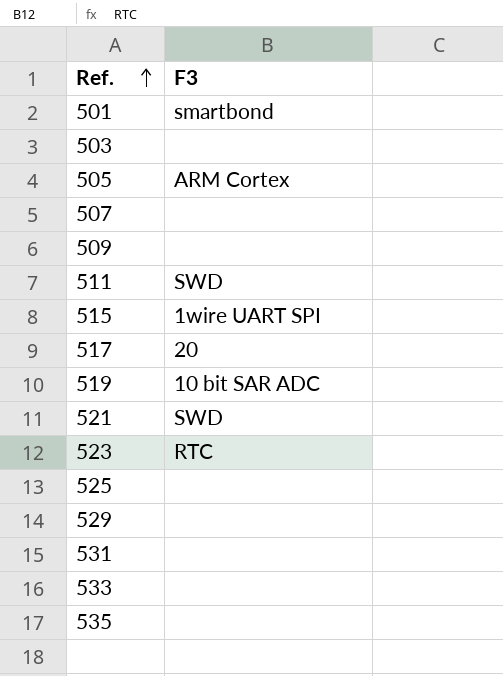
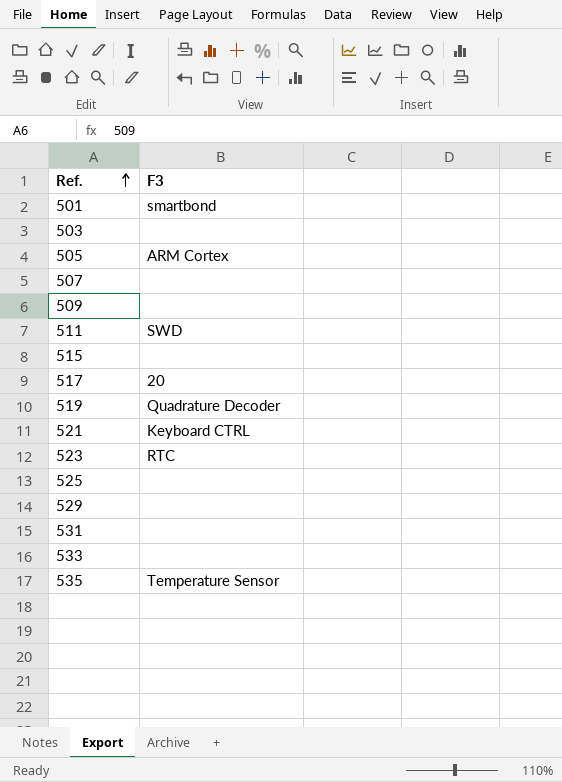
515 | F3: 1wire UART SPI -> none
519 | F3: 10 bit SAR ADC -> Quadrature Decoder
521 | F3: SWD -> Keyboard CTRL
535 | F3: none -> Temperature Sensor

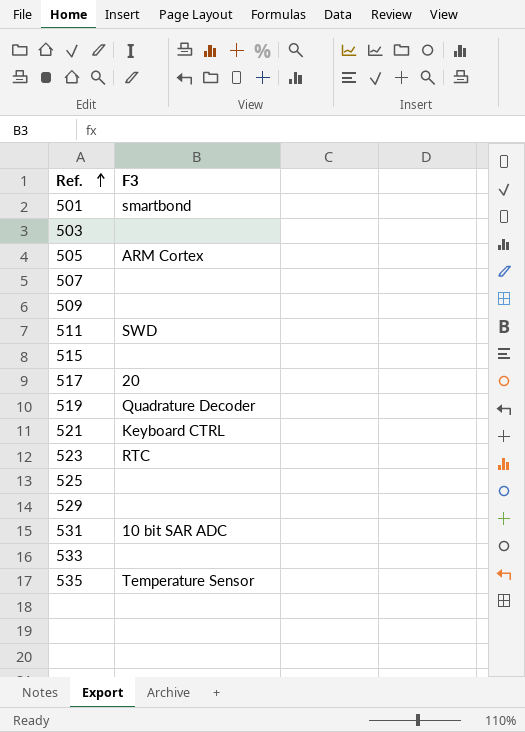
531 | F3: none -> 10 bit SAR ADC

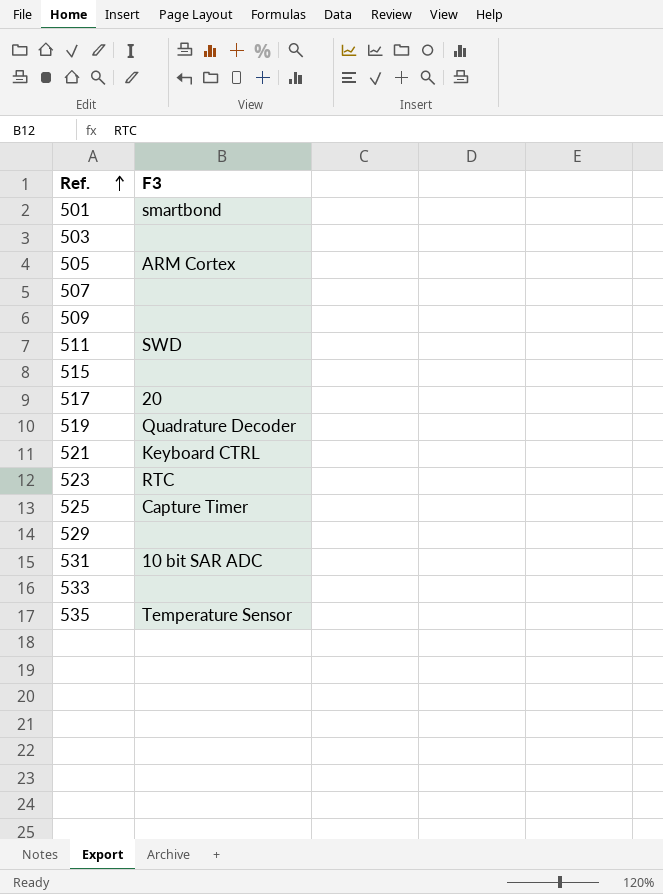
525 | F3: none -> Capture Timer

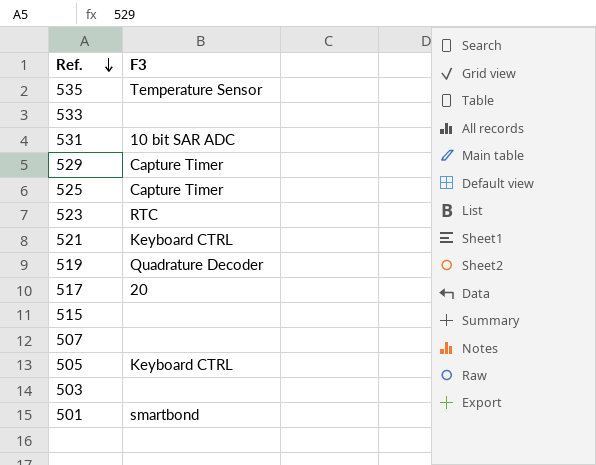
row order: Ref. ascending -> Ref. descending
row 509: none -> none
row 511: SWD -> none
529 | F3: none -> Capture Timer
505 | F3: ARM Cortex -> Keyboard CTRL

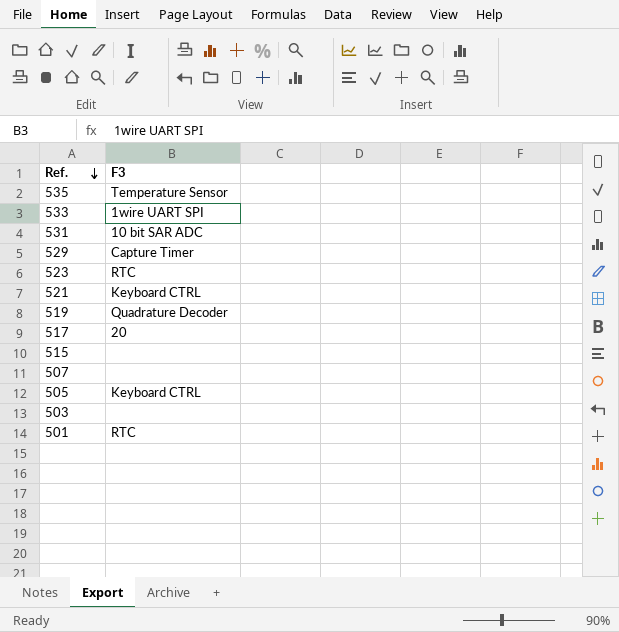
row 525: Capture Timer -> none
533 | F3: none -> 1wire UART SPI
501 | F3: smartbond -> RTC

